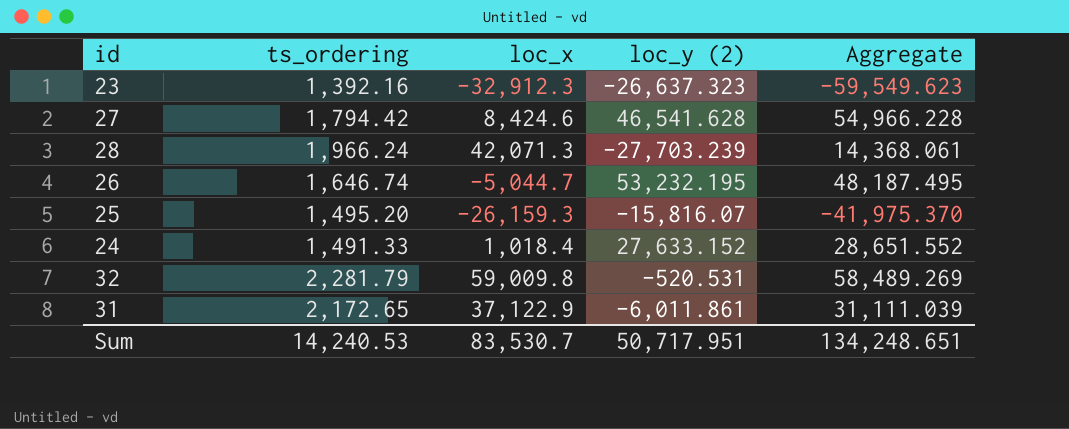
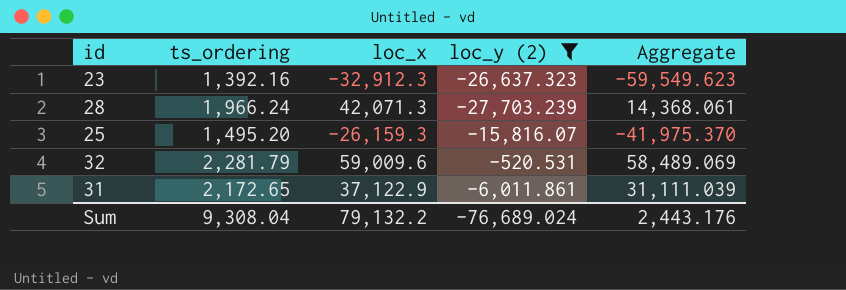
filter: none -> loc_y (2) <= -520.531
32 | loc_x: 59,009.8 -> 59,009.6
32 | Aggregate: 58,489.269 -> 58,489.069
Sum | ts_ordering: 14,240.53 -> 9,308.04
Sum | loc_x: 83,530.7 -> 79,132.2
Sum | loc_y (2): 50,717.951 -> -76,689.024
Sum | Aggregate: 134,248.651 -> 2,443.176

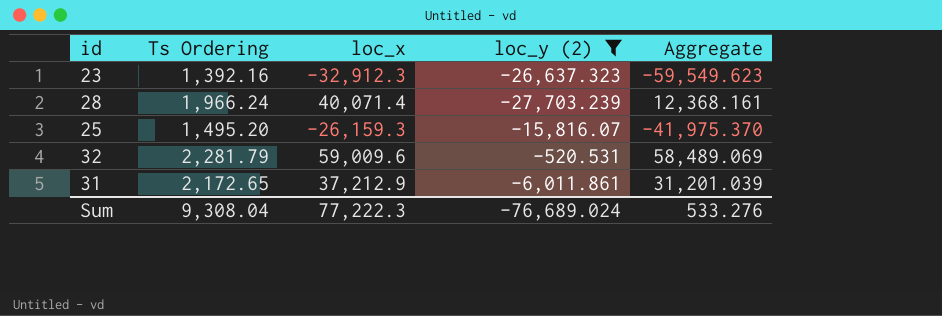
column name: ts_ordering -> Ts Ordering
28 | loc_x: 42,071.3 -> 40,071.4
28 | Aggregate: 14,368.061 -> 12,368.161
31 | loc_x: 37,122.9 -> 37,212.9
31 | Aggregate: 31,111.039 -> 31,201.039
Sum | loc_x: 79,132.2 -> 77,222.3
Sum | Aggregate: 2,443.176 -> 533.276

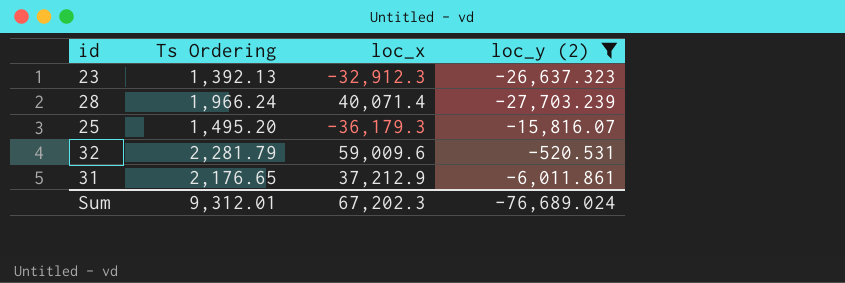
column Aggregate | formula: [loc_x] + [loc_y (2)] -> none
23 | Ts Ordering: 1,392.16 -> 1,392.13
25 | loc_x: -26,159.3 -> -36,179.3
31 | Ts Ordering: 2,172.65 -> 2,176.65
Sum | Ts Ordering: 9,308.04 -> 9,312.01
Sum | loc_x: 77,222.3 -> 67,202.3

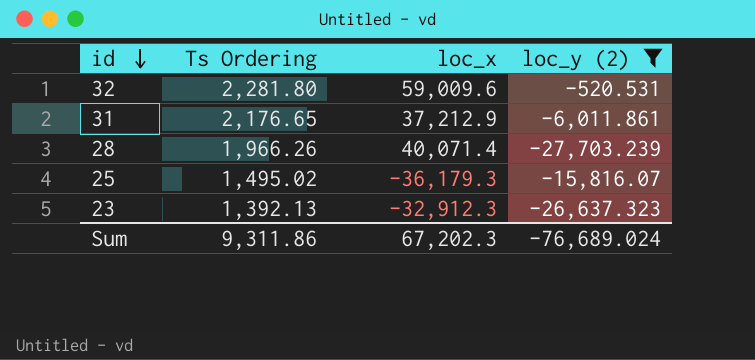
row order: none -> id descending
32 | Ts Ordering: 2,281.79 -> 2,281.80
28 | Ts Ordering: 1,966.24 -> 1,966.26
25 | Ts Ordering: 1,495.20 -> 1,495.02
Sum | Ts Ordering: 9,312.01 -> 9,311.86

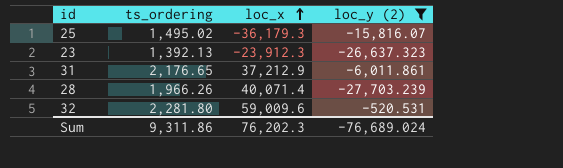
row order: id descending -> loc_x ascending
column name: Ts Ordering -> ts_ordering
23 | loc_x: -32,912.3 -> -23,912.3
Sum | loc_x: 67,202.3 -> 76,202.3

